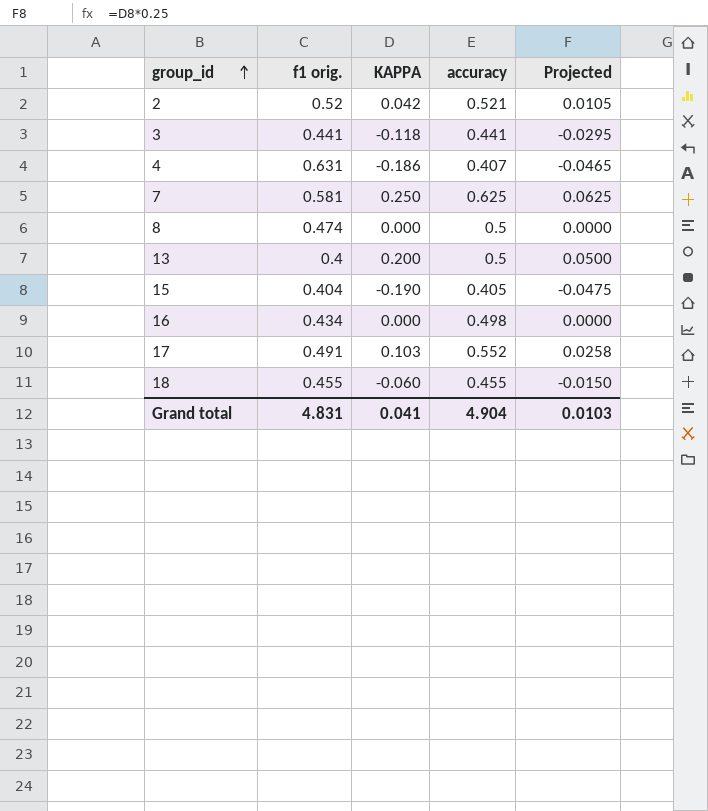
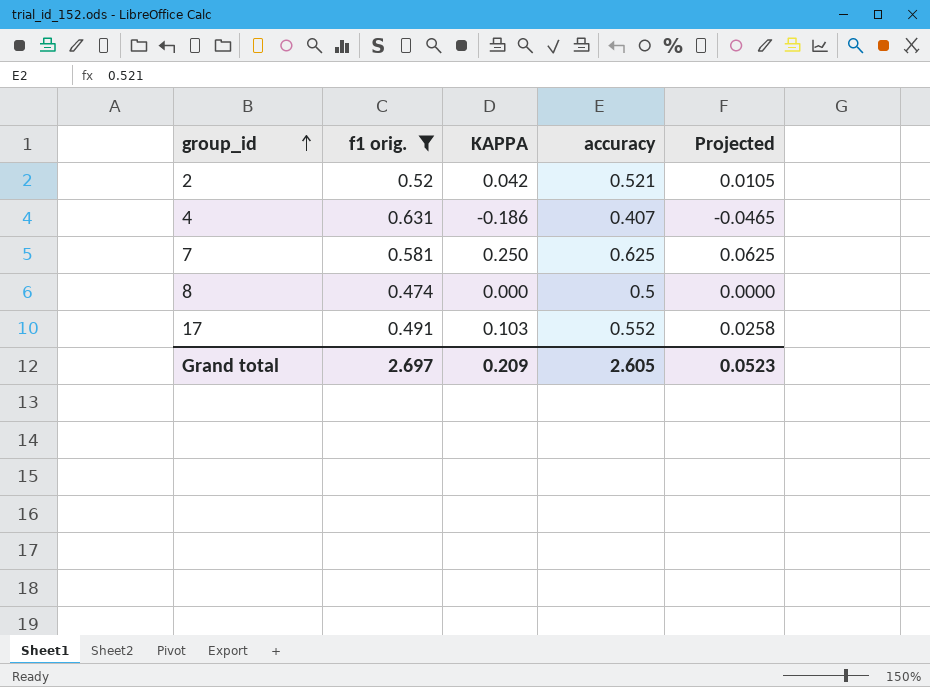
filter: none -> f1 orig. >= 0.474
Grand total | f1 orig.: 4.831 -> 2.697
Grand total | KAPPA: 0.041 -> 0.209
Grand total | accuracy: 4.904 -> 2.605
Grand total | Projected: 0.0103 -> 0.0523

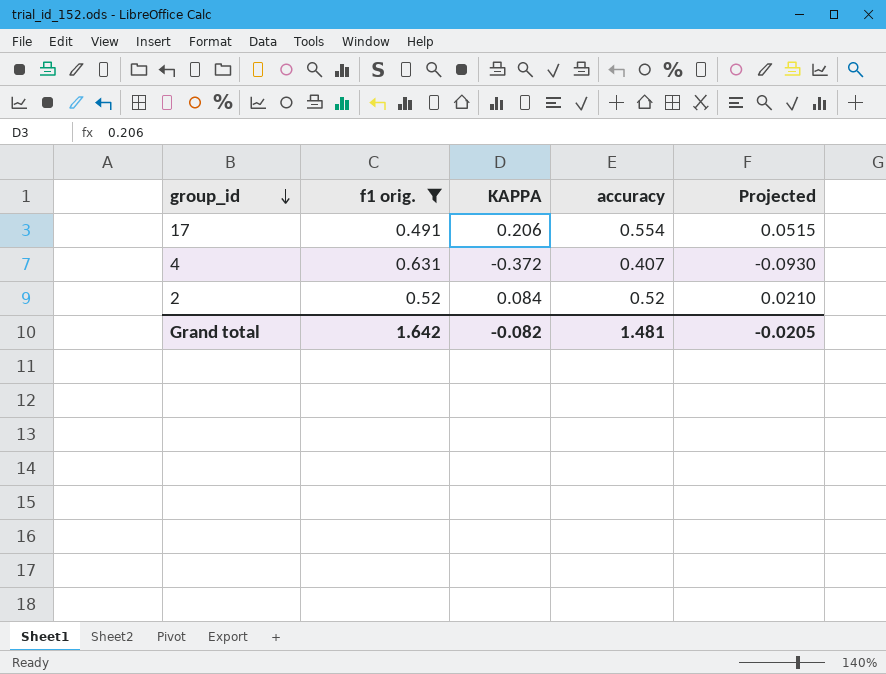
row order: group_id ascending -> group_id descending
row 7: 0.581 | 0.250 | 0.625 | 0.0625 -> none
row 8: 0.474 | 0.000 | 0.5 | 0.0000 -> none
17 | KAPPA: 0.103 -> 0.206
17 | accuracy: 0.552 -> 0.554
17 | Projected: 0.0258 -> 0.0515
4 | KAPPA: -0.186 -> -0.372
4 | Projected: -0.0465 -> -0.0930
2 | KAPPA: 0.042 -> 0.084
2 | accuracy: 0.521 -> 0.52
2 | Projected: 0.0105 -> 0.0210
Grand total | f1 orig.: 2.697 -> 1.642
Grand total | KAPPA: 0.209 -> -0.082
Grand total | accuracy: 2.605 -> 1.481
Grand total | Projected: 0.0523 -> -0.0205

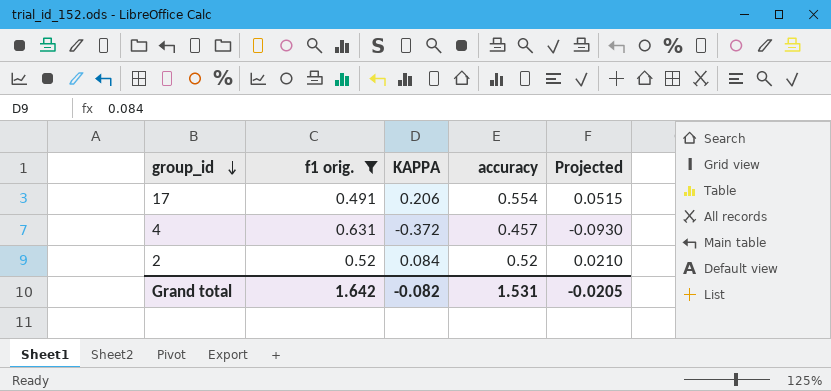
4 | accuracy: 0.407 -> 0.457
Grand total | accuracy: 1.481 -> 1.531

